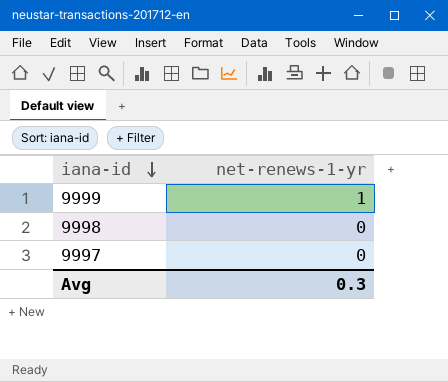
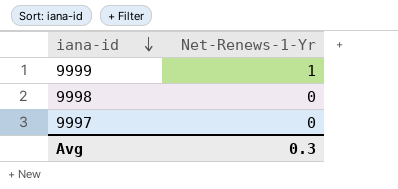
column name: net-renews-1-yr -> Net-Renews-1-Yr

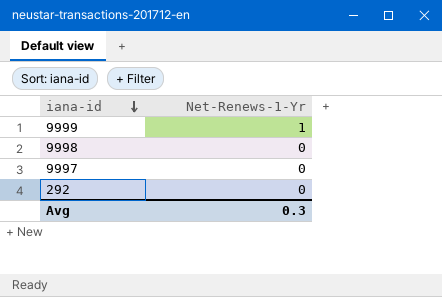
row 292: none -> 0

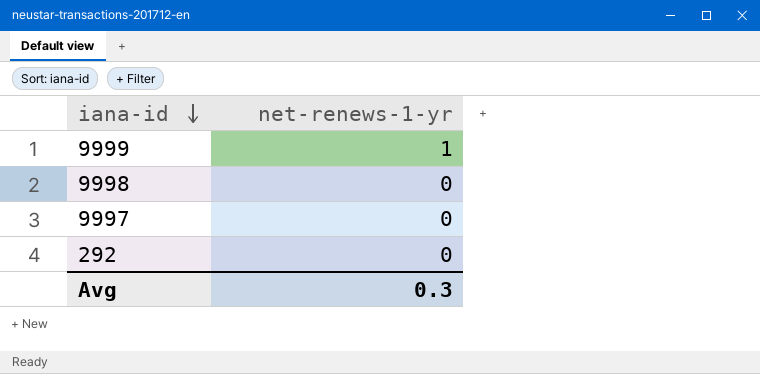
column name: Net-Renews-1-Yr -> net-renews-1-yr

